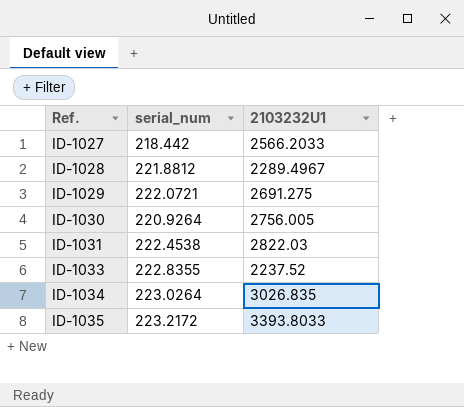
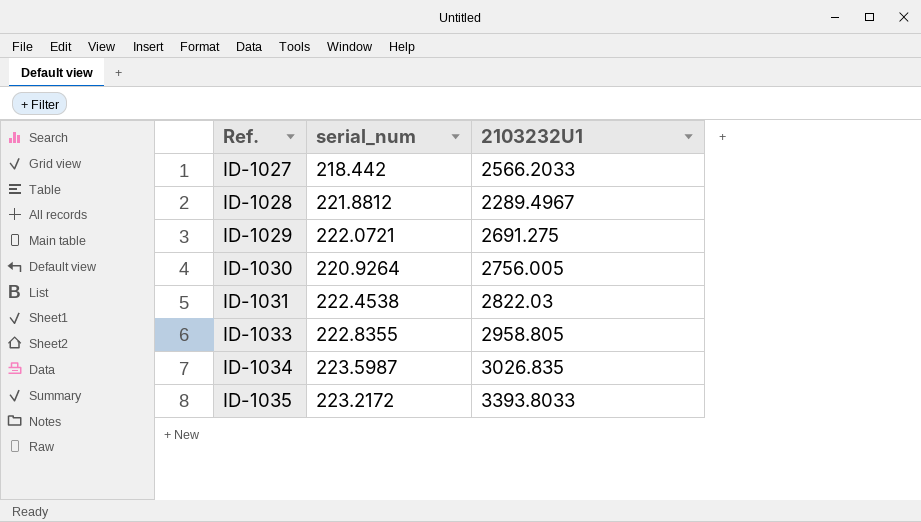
ID-1033 | 2103232U1: 2237.52 -> 2958.805
ID-1034 | serial_num: 223.0264 -> 223.5987

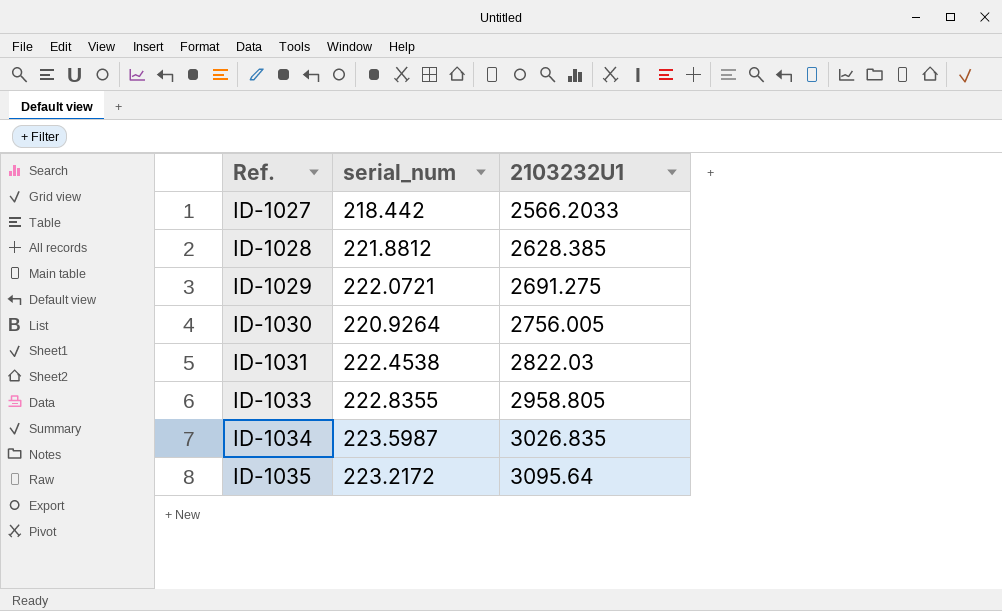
ID-1028 | 2103232U1: 2289.4967 -> 2628.385
ID-1035 | 2103232U1: 3393.8033 -> 3095.64

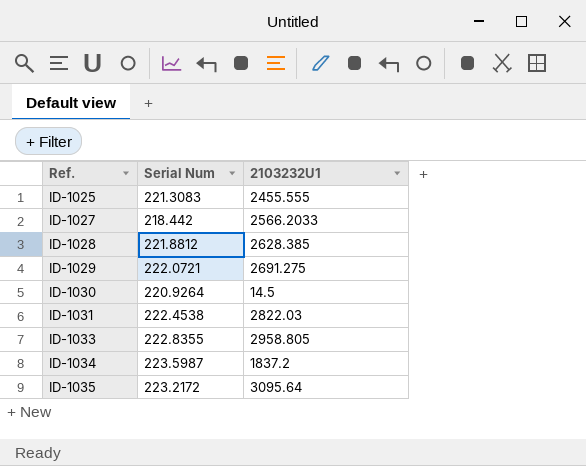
column name: serial_num -> Serial Num
row ID-1025: none -> 221.3083 | 2455.555
ID-1030 | 2103232U1: 2756.005 -> 14.5
ID-1034 | 2103232U1: 3026.835 -> 1837.2

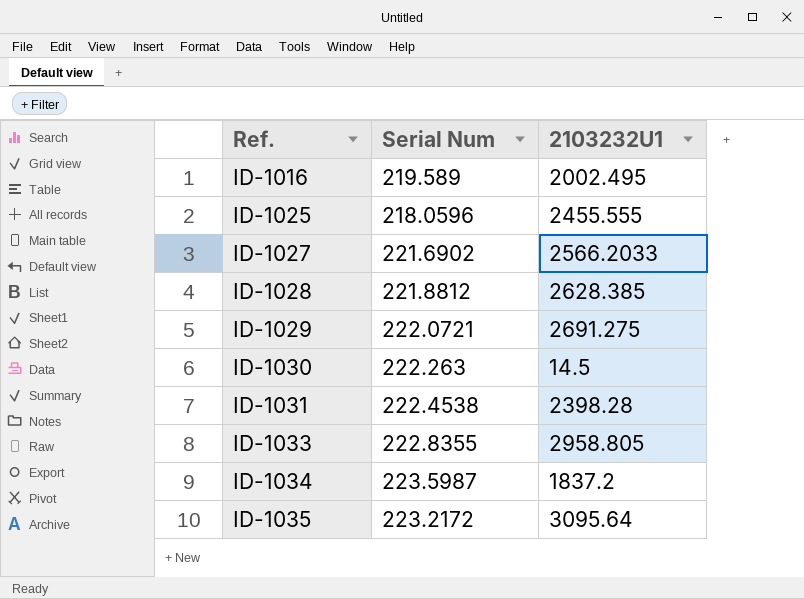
row ID-1016: none -> 219.589 | 2002.495
ID-1025 | Serial Num: 221.3083 -> 218.0596
ID-1027 | Serial Num: 218.442 -> 221.6902
ID-1030 | Serial Num: 220.9264 -> 222.263
ID-1031 | 2103232U1: 2822.03 -> 2398.28

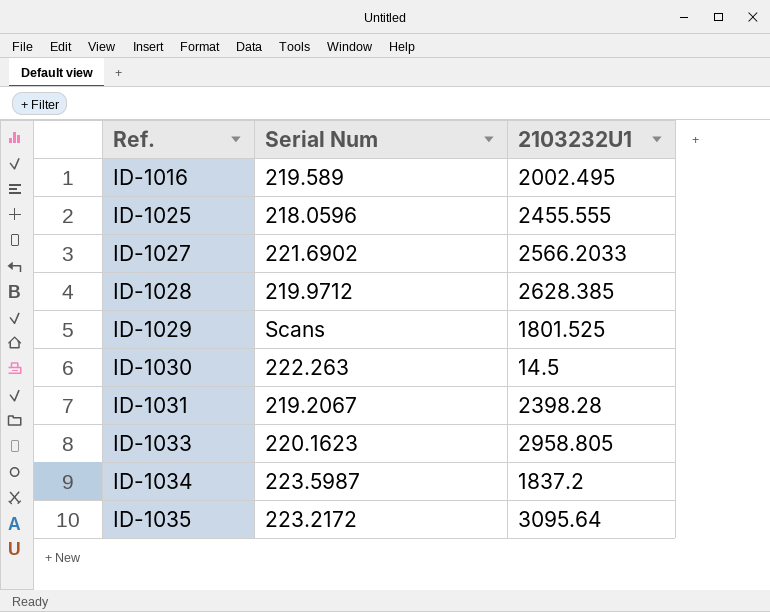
ID-1028 | Serial Num: 221.8812 -> 219.9712
ID-1029 | Serial Num: 222.0721 -> Scans
ID-1029 | 2103232U1: 2691.275 -> 1801.525
ID-1031 | Serial Num: 222.4538 -> 219.2067
ID-1033 | Serial Num: 222.8355 -> 220.1623

